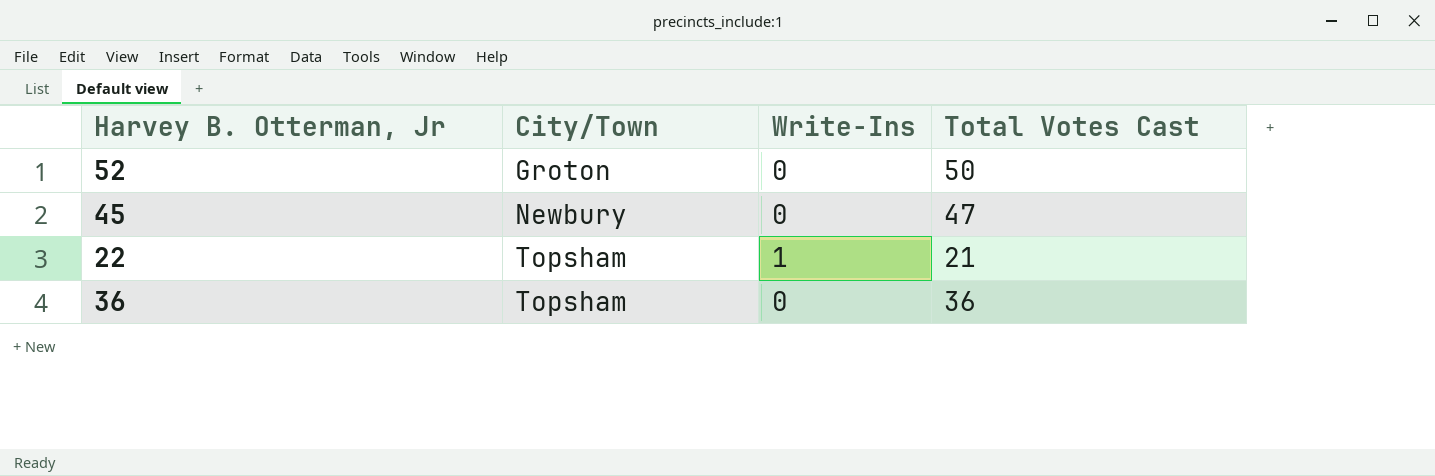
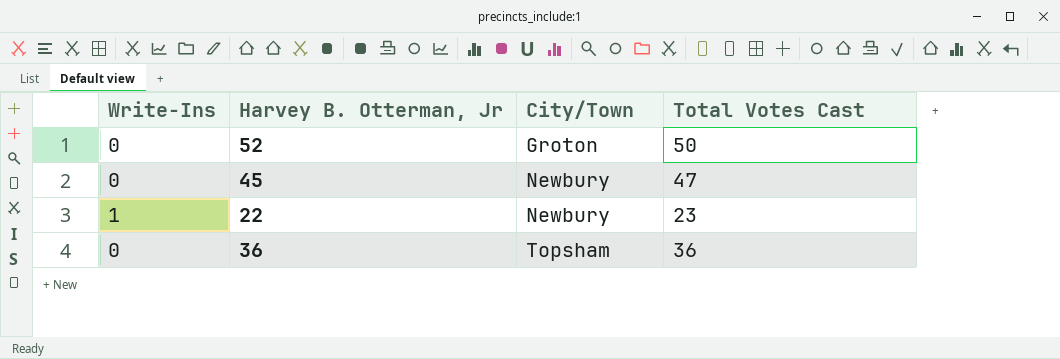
column Write-Ins | position: 3 -> 1
22 | City/Town: Topsham -> Newbury
22 | Total Votes Cast: 21 -> 23

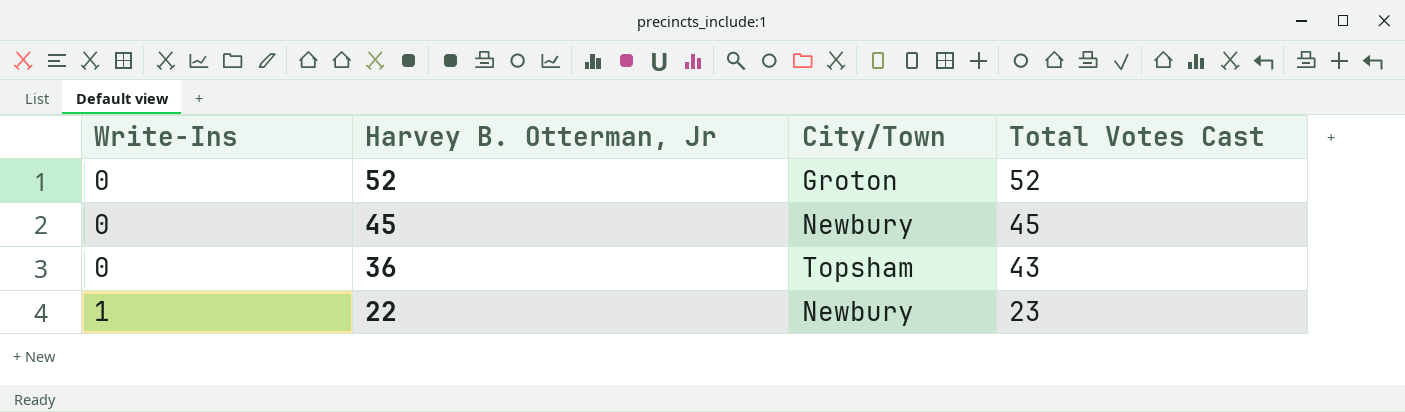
row order: City/Town ascending -> Write-Ins ascending
52 | Total Votes Cast: 50 -> 52
45 | Total Votes Cast: 47 -> 45
36 | Total Votes Cast: 36 -> 43

